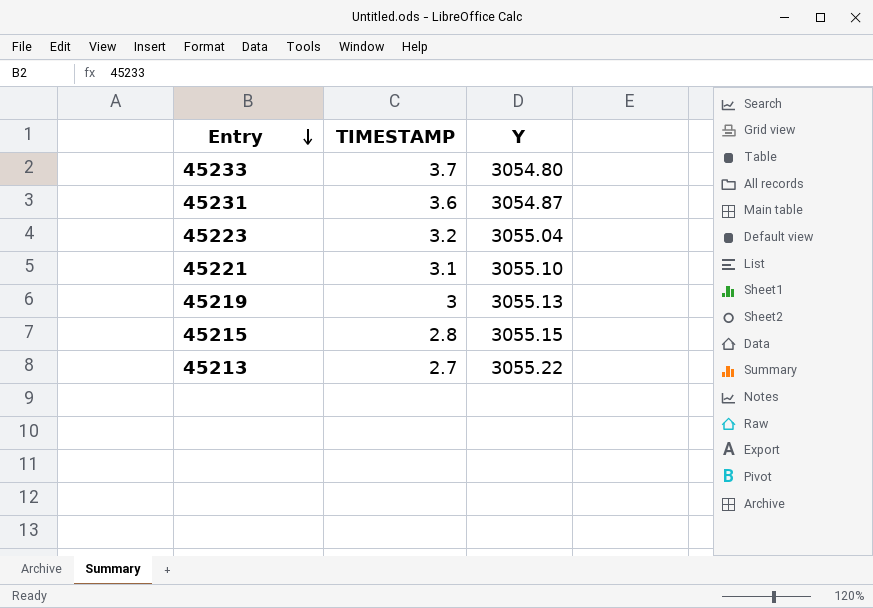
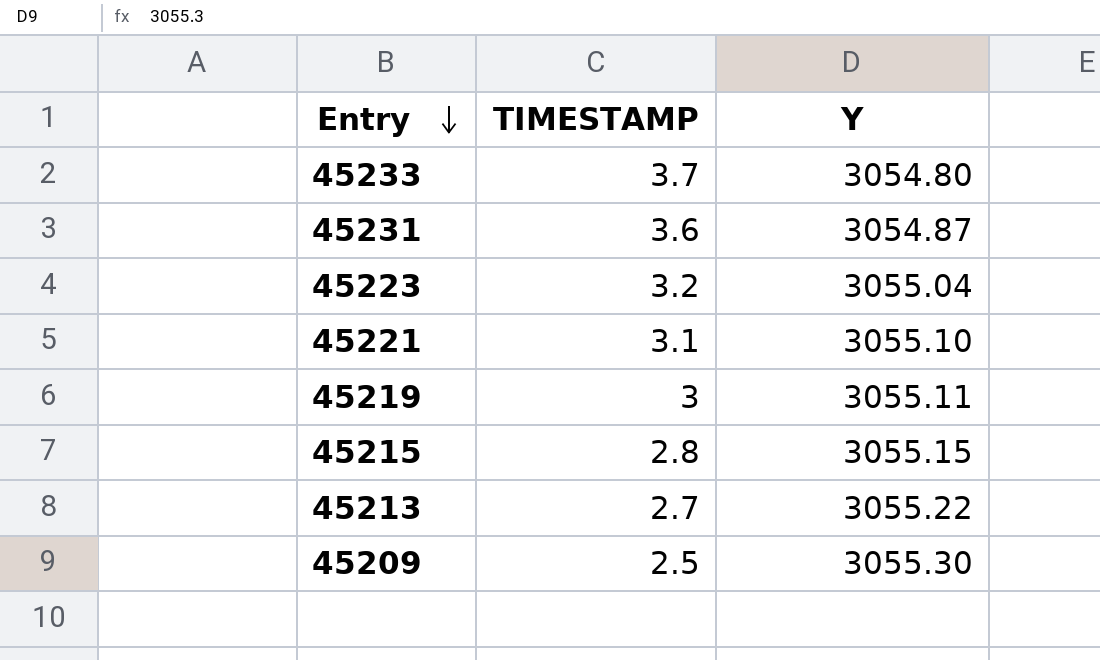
45219 | Y: 3055.13 -> 3055.11
row 45209: none -> 2.5 | 3055.30

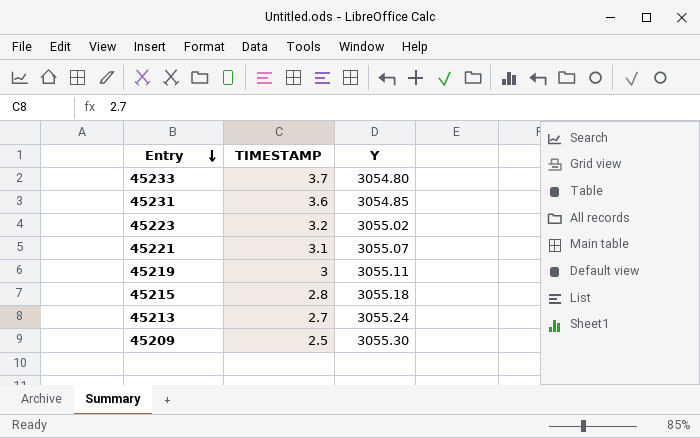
45231 | Y: 3054.87 -> 3054.85
45223 | Y: 3055.04 -> 3055.02
45221 | Y: 3055.10 -> 3055.07
45215 | Y: 3055.15 -> 3055.18
45213 | Y: 3055.22 -> 3055.24

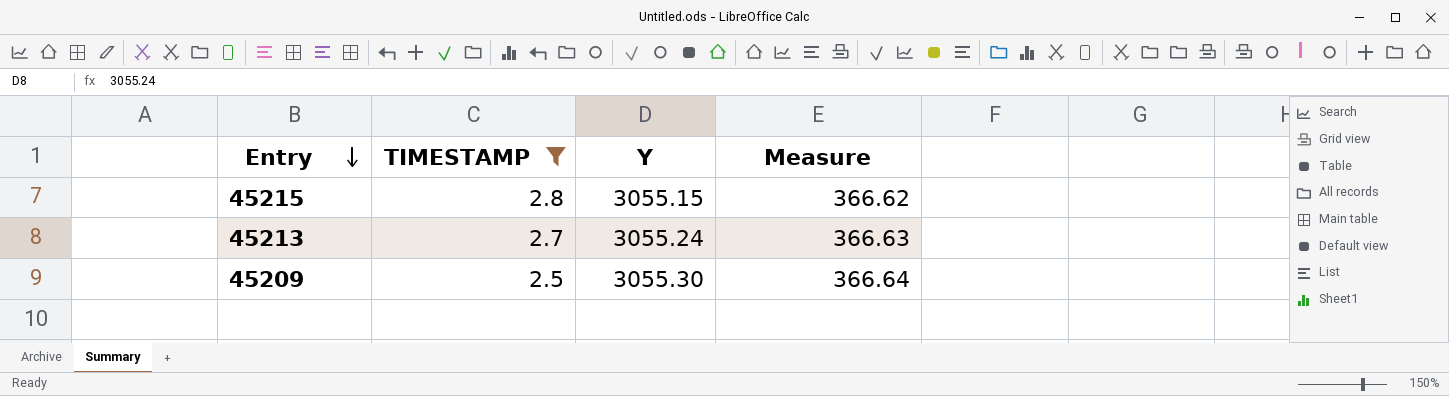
filter: none -> TIMESTAMP <= 2.8
column Measure | formula: none -> [Y] * 0.12
45215 | Y: 3055.18 -> 3055.15

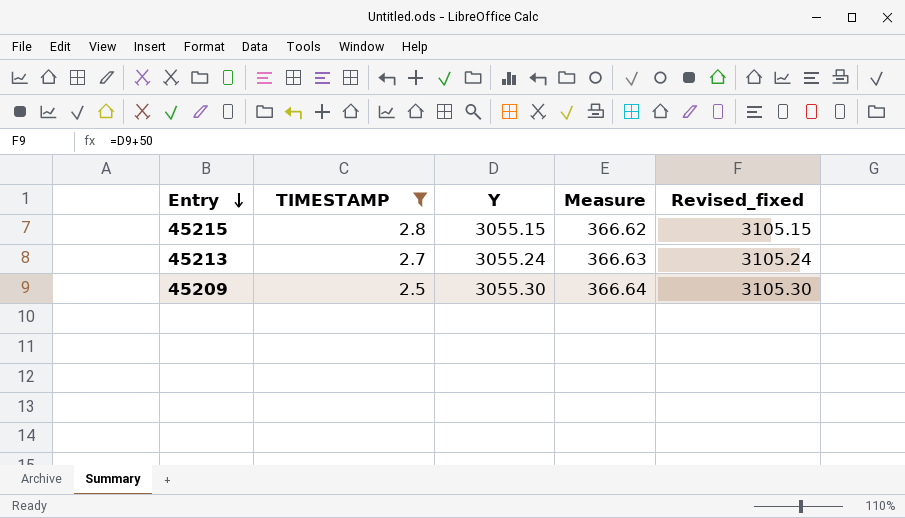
column Revised_fixed | formula: none -> [Y] + 50

